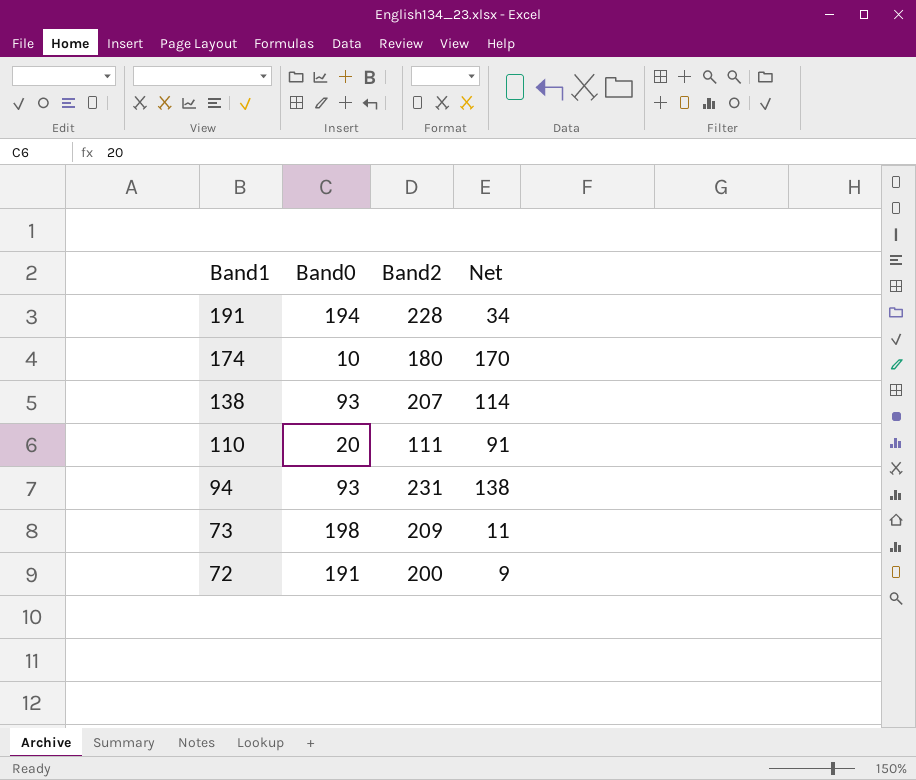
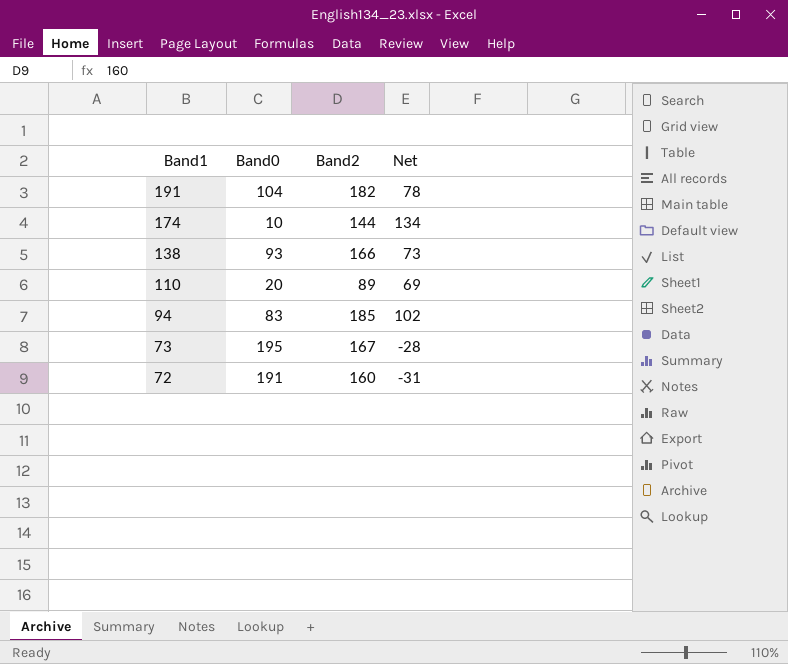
191 | Band0: 194 -> 104
191 | Band2: 228 -> 182
191 | Net: 34 -> 78
174 | Band2: 180 -> 144
174 | Net: 170 -> 134
138 | Band2: 207 -> 166
138 | Net: 114 -> 73
110 | Band2: 111 -> 89
110 | Net: 91 -> 69
94 | Band0: 93 -> 83
94 | Band2: 231 -> 185
94 | Net: 138 -> 102
73 | Band0: 198 -> 195
73 | Band2: 209 -> 167
73 | Net: 11 -> -28
72 | Band2: 200 -> 160
72 | Net: 9 -> -31

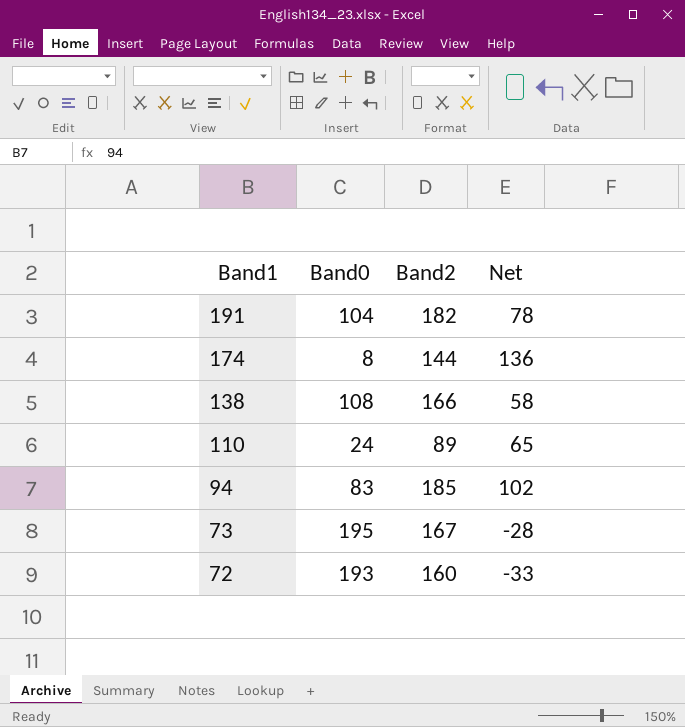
174 | Band0: 10 -> 8
174 | Net: 134 -> 136
138 | Band0: 93 -> 108
138 | Net: 73 -> 58
110 | Band0: 20 -> 24
110 | Net: 69 -> 65
72 | Band0: 191 -> 193
72 | Net: -31 -> -33

